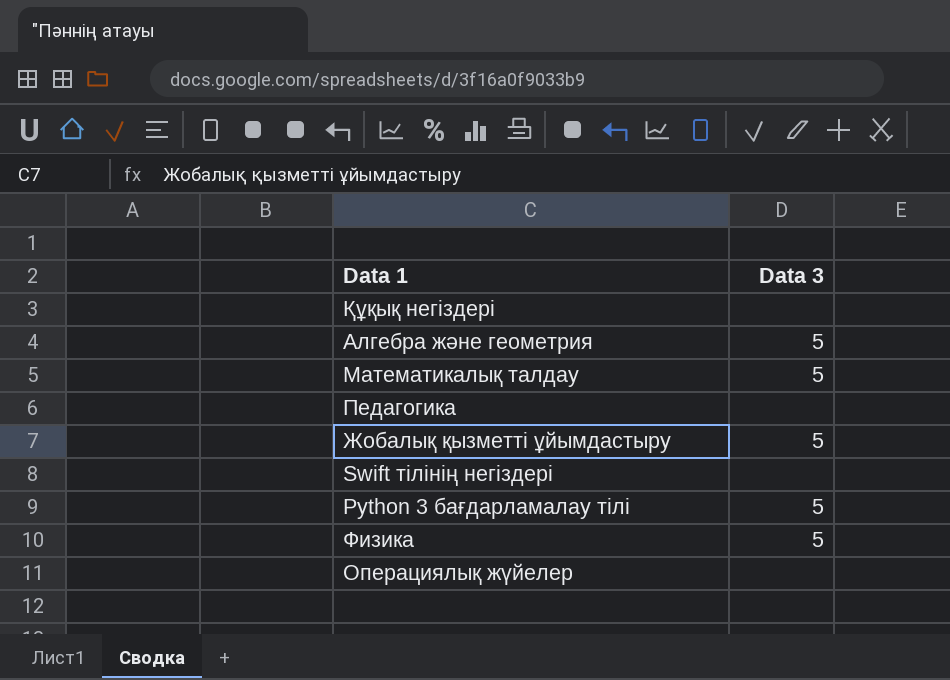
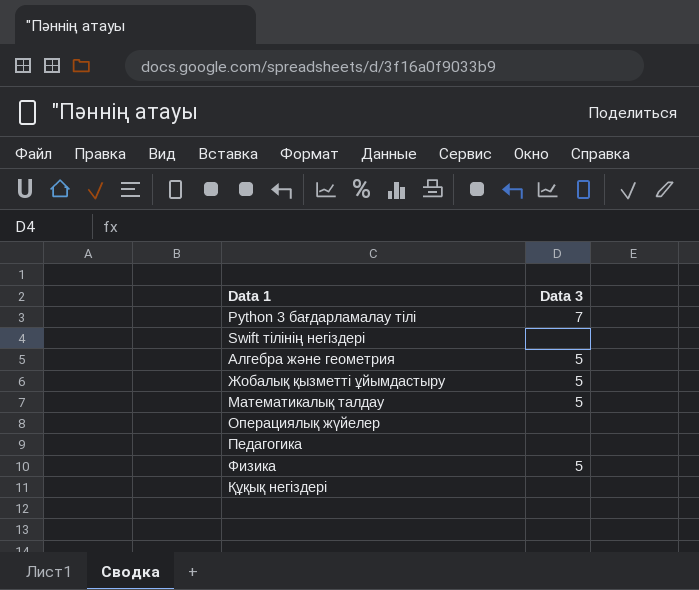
row order: none -> Data 1 ascending
Python 3 бағдарламалау тілі | Data 3: 5 -> 7

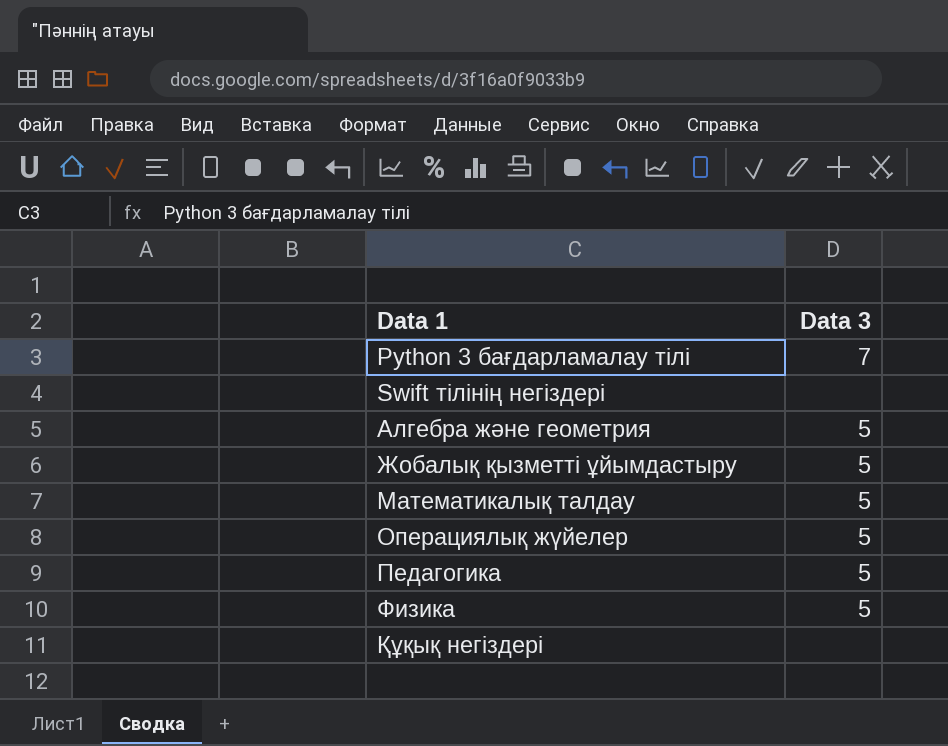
Операциялық жүйелер | Data 3: none -> 5
Педагогика | Data 3: none -> 5

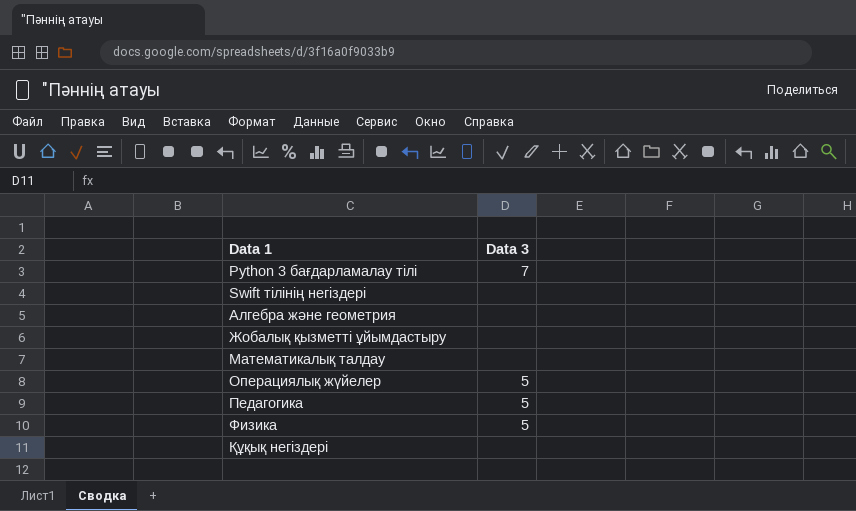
Алгебра және геометрия | Data 3: 5 -> none
Жобалық қызметті ұйымдастыру | Data 3: 5 -> none
Математикалық талдау | Data 3: 5 -> none

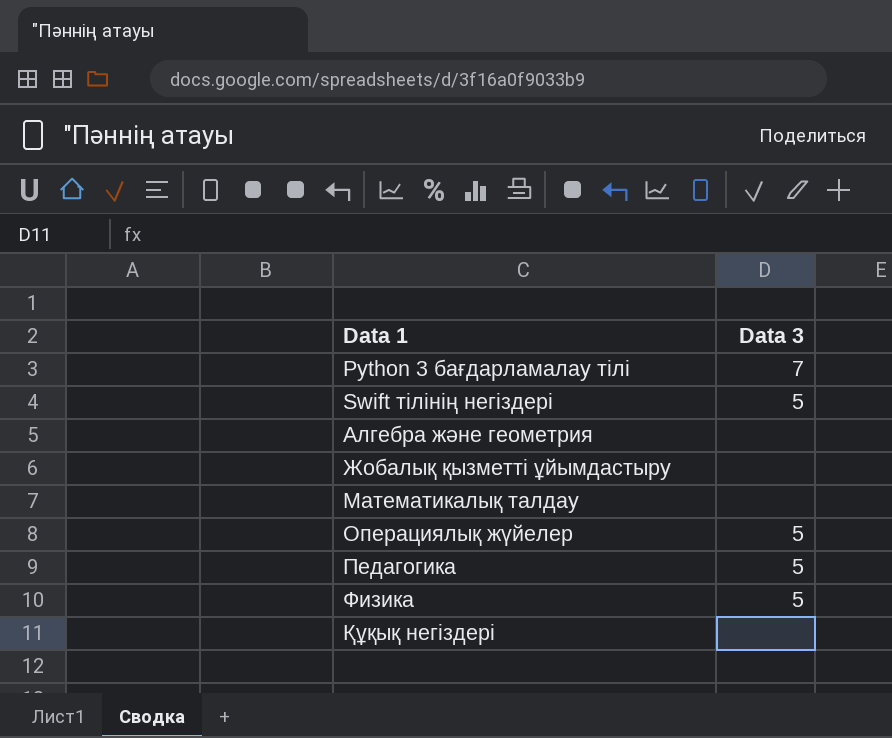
Swift тілінің негіздері | Data 3: none -> 5

